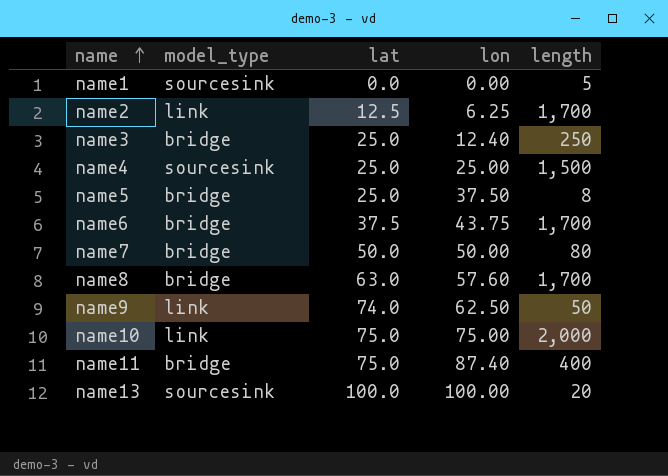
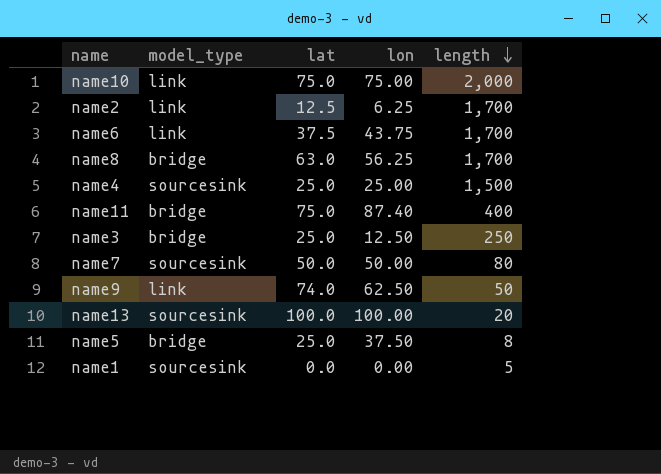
row order: name ascending -> length descending
name6 | model_type: bridge -> link
name8 | lon: 57.60 -> 56.25
name3 | lon: 12.40 -> 12.50
name7 | model_type: bridge -> sourcesink

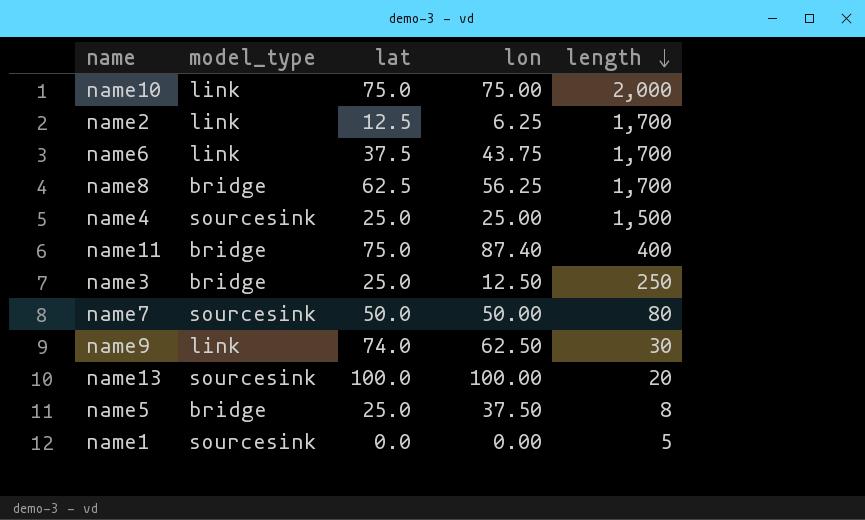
name8 | lat: 63.0 -> 62.5
name9 | length: 50 -> 30

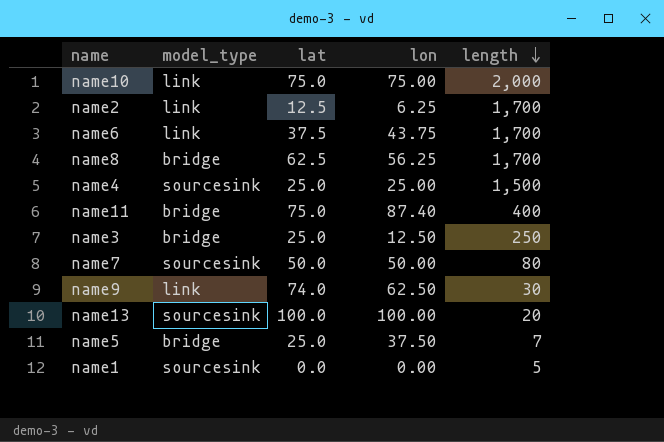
name5 | length: 8 -> 7

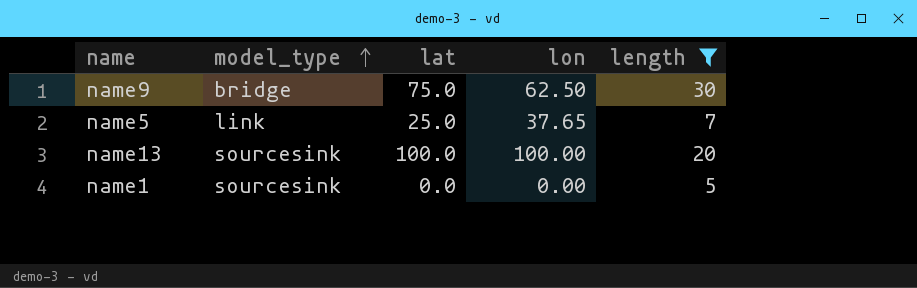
filter: none -> length <= 30
row order: length descending -> model_type ascending
name9 | model_type: link -> bridge
name9 | lat: 74.0 -> 75.0
name5 | model_type: bridge -> link
name5 | lon: 37.50 -> 37.65

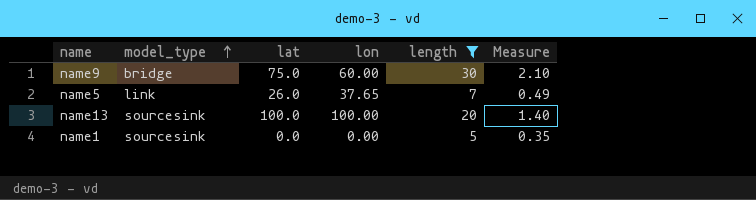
column Measure | formula: none -> [length] * 0.07
name9 | lon: 62.50 -> 60.00
name5 | lat: 25.0 -> 26.0

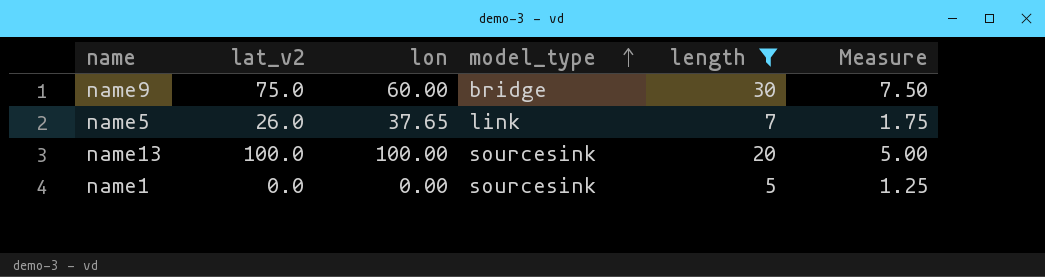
column name: lat -> lat_v2
column model_type | position: 2 -> 4
column Measure | formula: [length] * 0.07 -> [length] * 0.25

